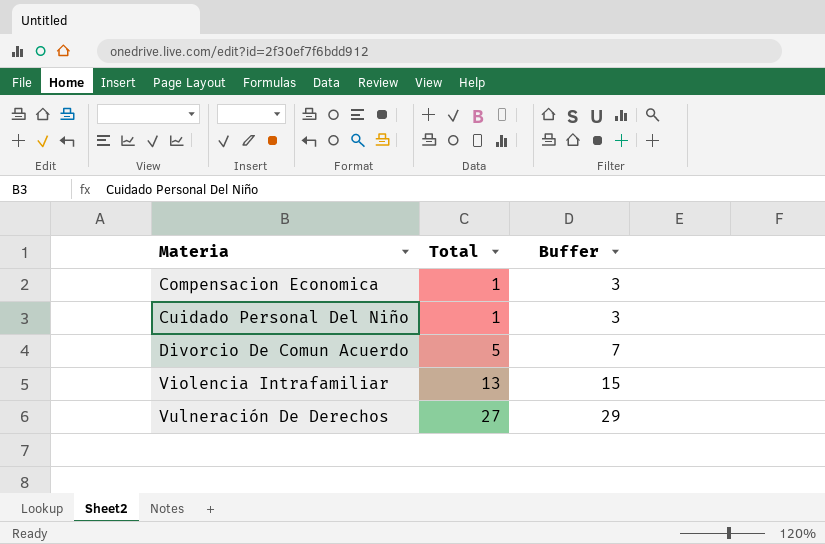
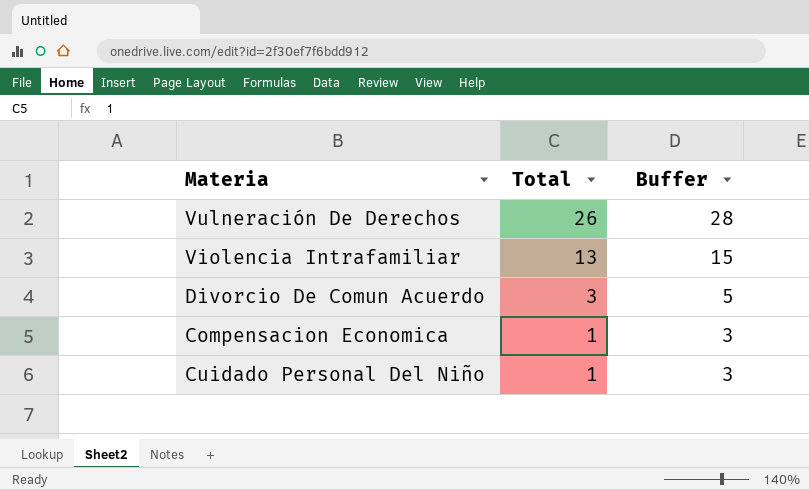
row order: Materia ascending -> Total descending
Vulneración De Derechos | Total: 27 -> 26
Vulneración De Derechos | Buffer: 29 -> 28
Divorcio De Comun Acuerdo | Total: 5 -> 3
Divorcio De Comun Acuerdo | Buffer: 7 -> 5

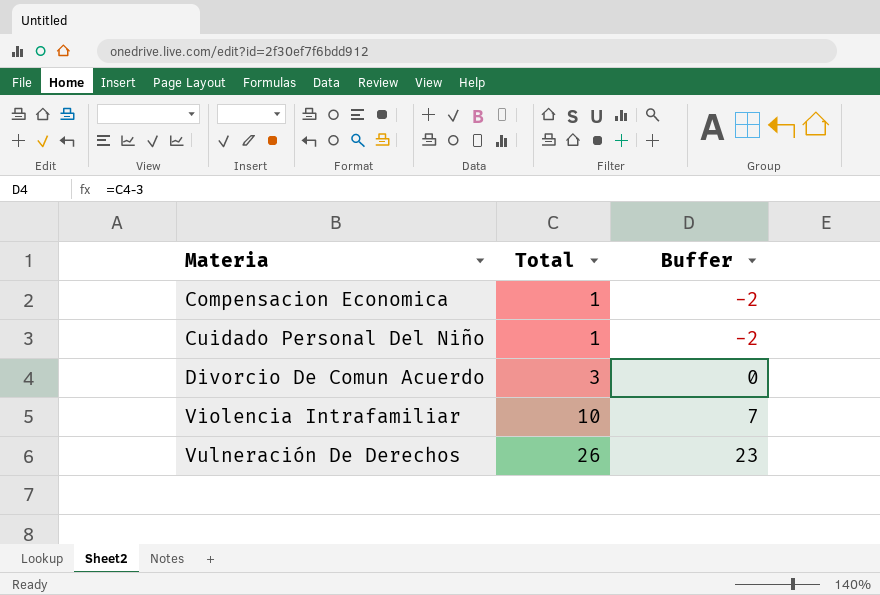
row order: Total descending -> Materia ascending
column Buffer | formula: [Total] + 2 -> [Total] - 3
Violencia Intrafamiliar | Total: 13 -> 10

